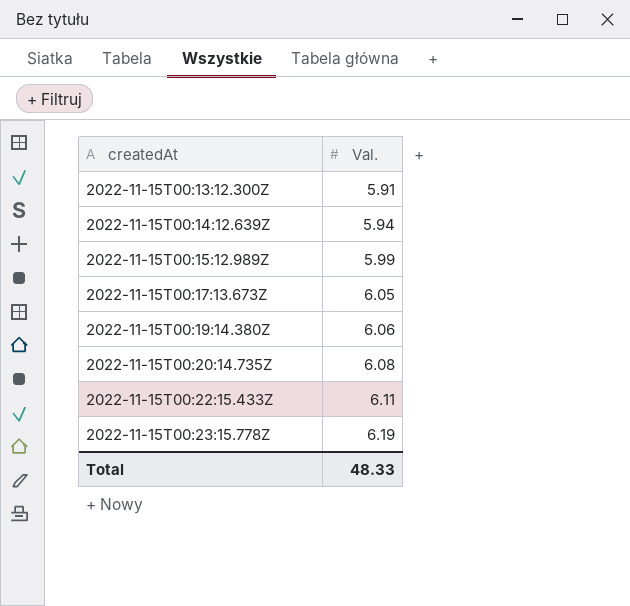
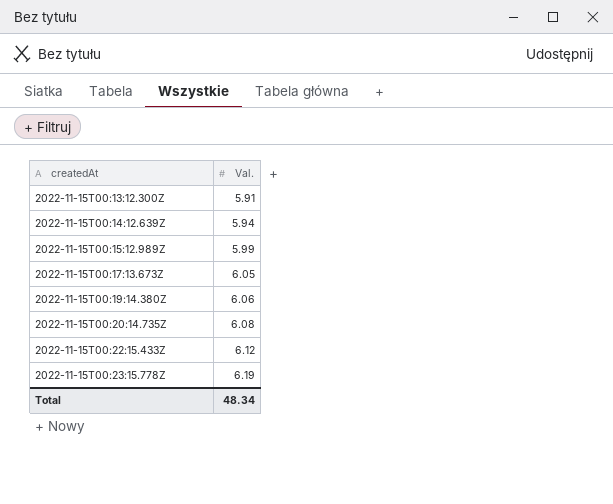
2022-11-15T00:22:15.433Z | Val.: 6.11 -> 6.12
Total | Val.: 48.33 -> 48.34

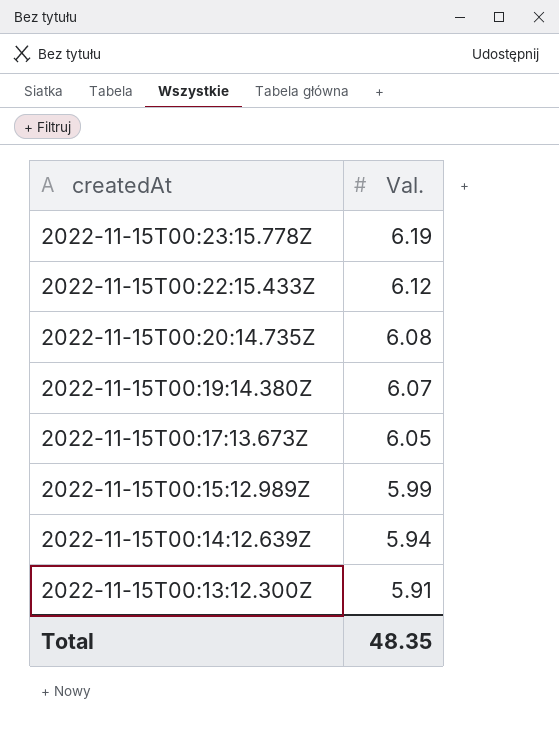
row order: createdAt ascending -> createdAt descending
2022-11-15T00:19:14.380Z | Val.: 6.06 -> 6.07
Total | Val.: 48.34 -> 48.35

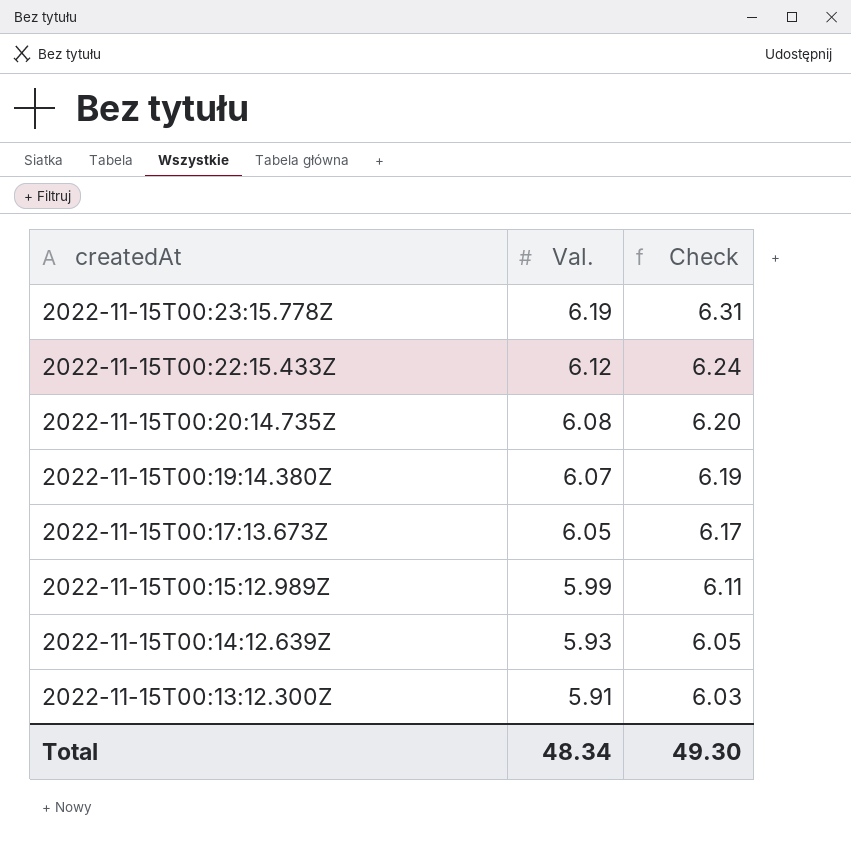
column Check | formula: none -> [Val.] * 1.02
2022-11-15T00:14:12.639Z | Val.: 5.94 -> 5.93
Total | Val.: 48.35 -> 48.34

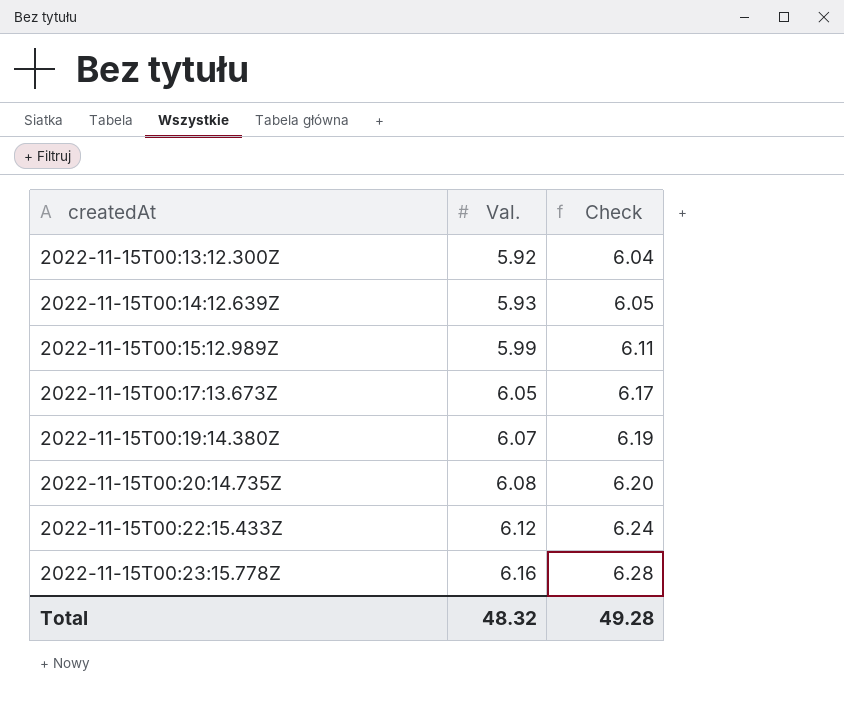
row order: createdAt descending -> createdAt ascending
2022-11-15T00:13:12.300Z | Val.: 5.91 -> 5.92
2022-11-15T00:13:12.300Z | Check: 6.03 -> 6.04
2022-11-15T00:23:15.778Z | Val.: 6.19 -> 6.16
2022-11-15T00:23:15.778Z | Check: 6.31 -> 6.28
Total | Val.: 48.34 -> 48.32
Total | Check: 49.30 -> 49.28

